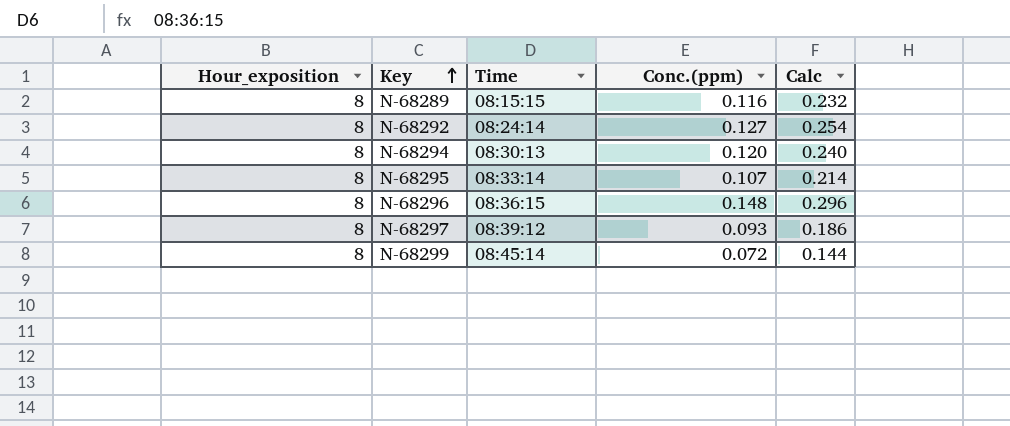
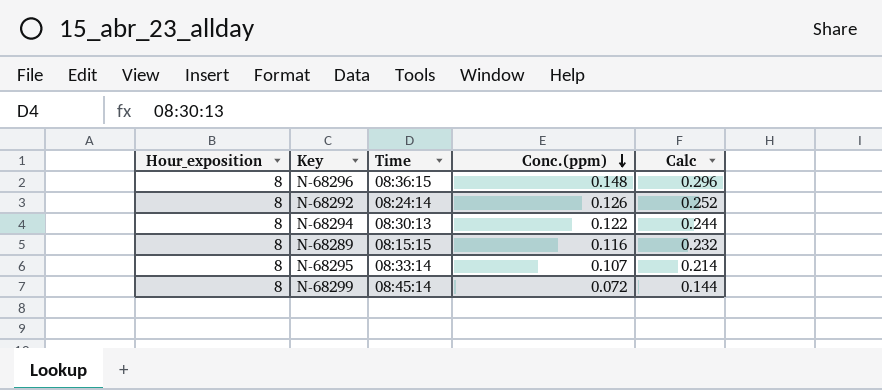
row order: Key ascending -> Conc.(ppm) descending
row N-68297: 8 | 08:39:12 | 0.093 | 0.186 -> none
N-68292 | Conc.(ppm): 0.127 -> 0.126
N-68292 | Calc: 0.254 -> 0.252
N-68294 | Conc.(ppm): 0.120 -> 0.122
N-68294 | Calc: 0.240 -> 0.244

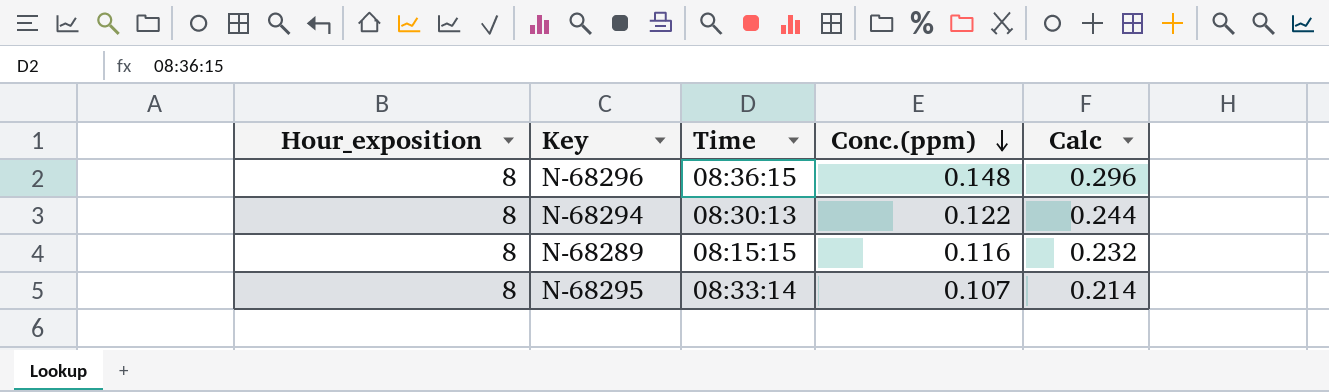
row N-68292: 8 | 08:24:14 | 0.126 | 0.252 -> none
row N-68299: 8 | 08:45:14 | 0.072 | 0.144 -> none

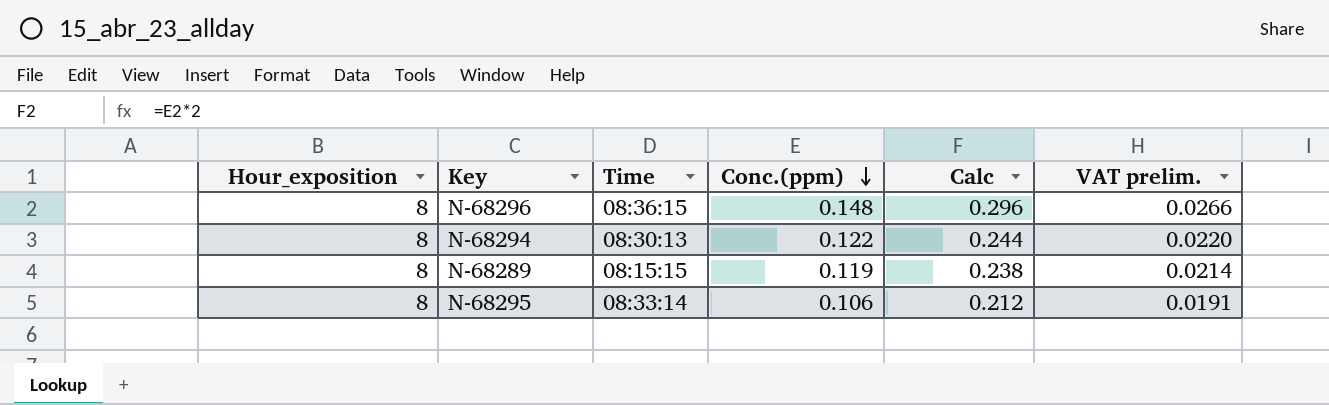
column VAT prelim. | formula: none -> [Conc.(ppm)] * 0.18
N-68289 | Conc.(ppm): 0.116 -> 0.119
N-68289 | Calc: 0.232 -> 0.238
N-68295 | Conc.(ppm): 0.107 -> 0.106
N-68295 | Calc: 0.214 -> 0.212

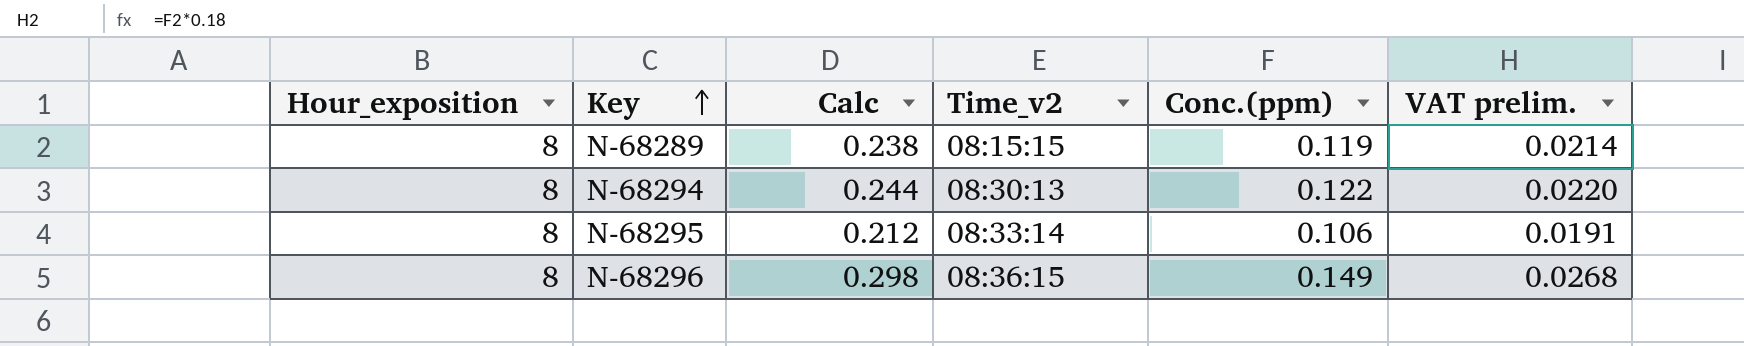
row order: Conc.(ppm) descending -> Key ascending
column Calc | position: 5 -> 3
column name: Time -> Time_v2
N-68296 | Calc: 0.296 -> 0.298
N-68296 | Conc.(ppm): 0.148 -> 0.149
N-68296 | VAT prelim.: 0.0266 -> 0.0268

